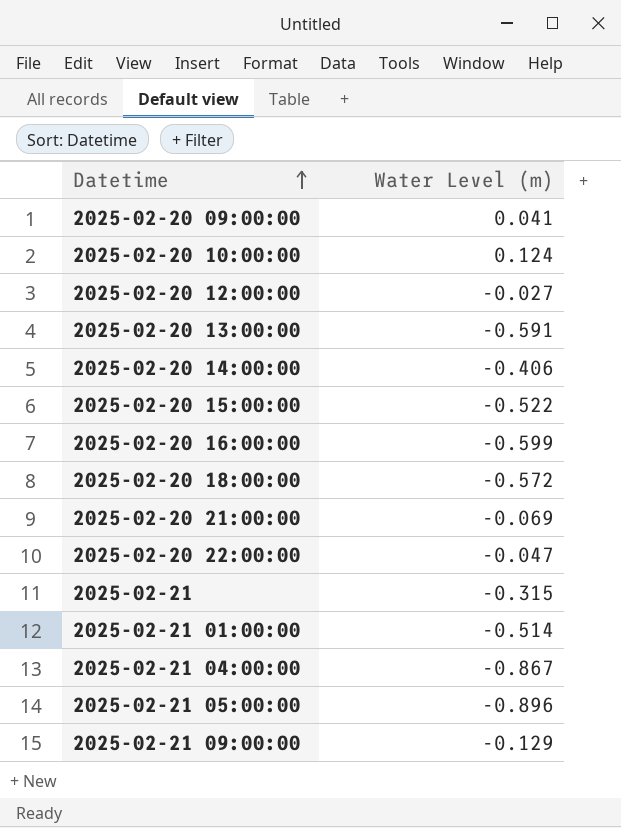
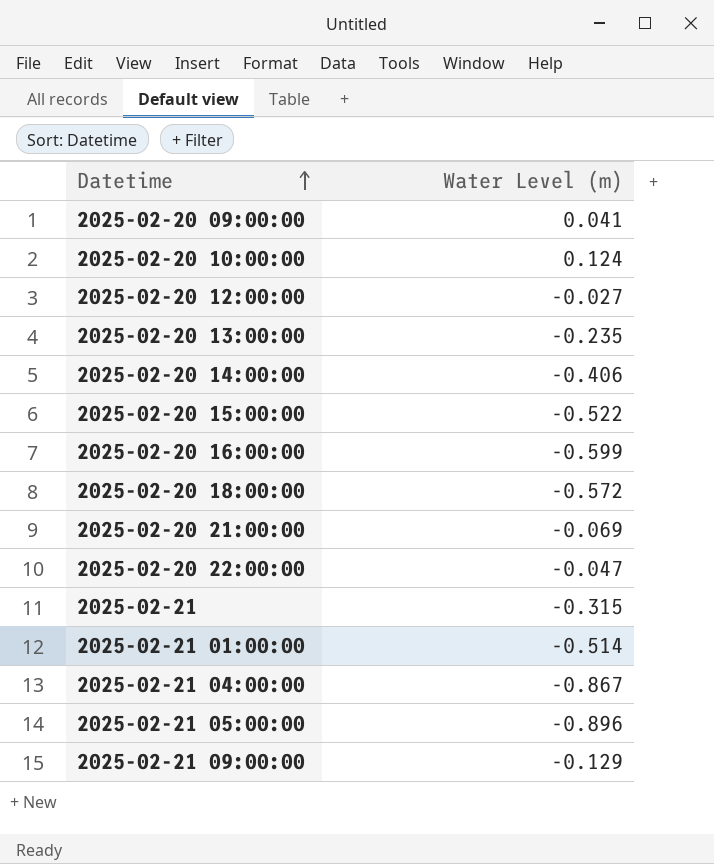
2025-02-20 13:00:00 | Water Level (m): -0.591 -> -0.235

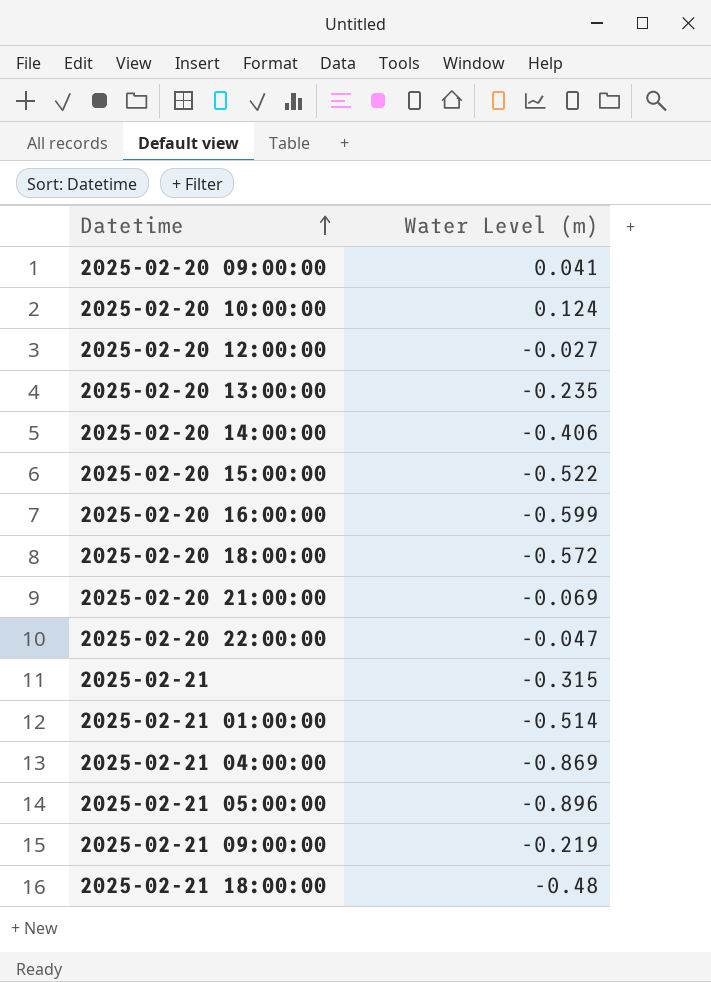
2025-02-21 04:00:00 | Water Level (m): -0.867 -> -0.869
2025-02-21 09:00:00 | Water Level (m): -0.129 -> -0.219
row 2025-02-21 18:00:00: none -> -0.48

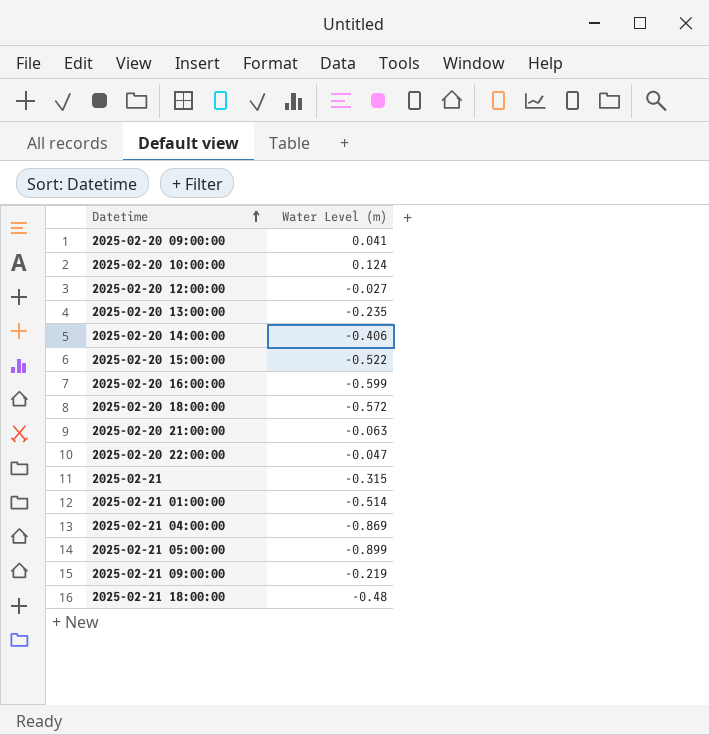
2025-02-20 21:00:00 | Water Level (m): -0.069 -> -0.063
2025-02-21 05:00:00 | Water Level (m): -0.896 -> -0.899

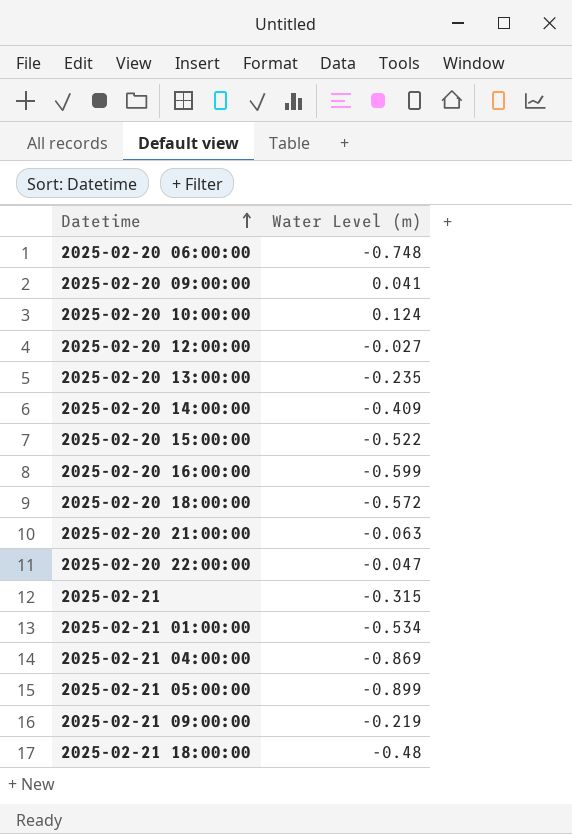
row 2025-02-20 06:00:00: none -> -0.748
2025-02-20 14:00:00 | Water Level (m): -0.406 -> -0.409
2025-02-21 01:00:00 | Water Level (m): -0.514 -> -0.534

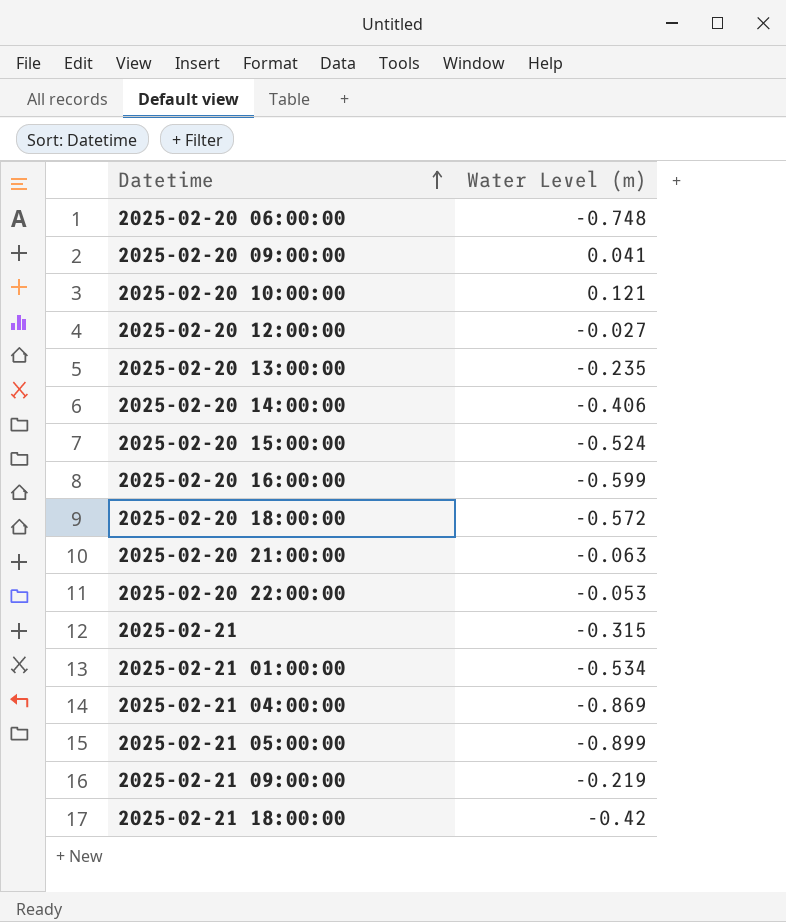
2025-02-20 10:00:00 | Water Level (m): 0.124 -> 0.121
2025-02-20 14:00:00 | Water Level (m): -0.409 -> -0.406
2025-02-20 15:00:00 | Water Level (m): -0.522 -> -0.524
2025-02-20 22:00:00 | Water Level (m): -0.047 -> -0.053
2025-02-21 18:00:00 | Water Level (m): -0.48 -> -0.42

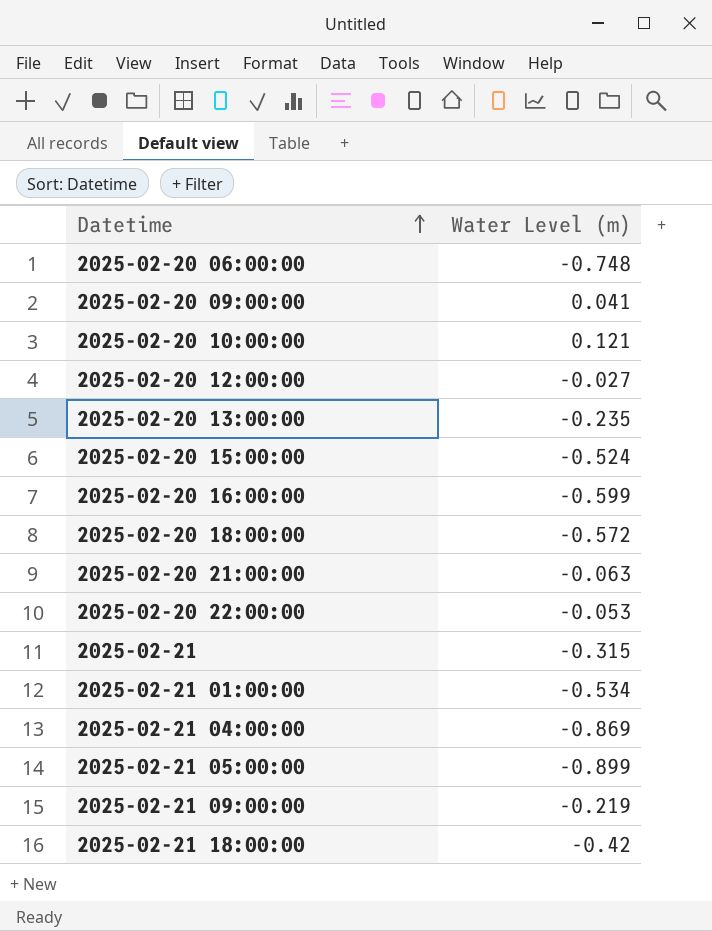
row 2025-02-20 14:00:00: -0.406 -> none

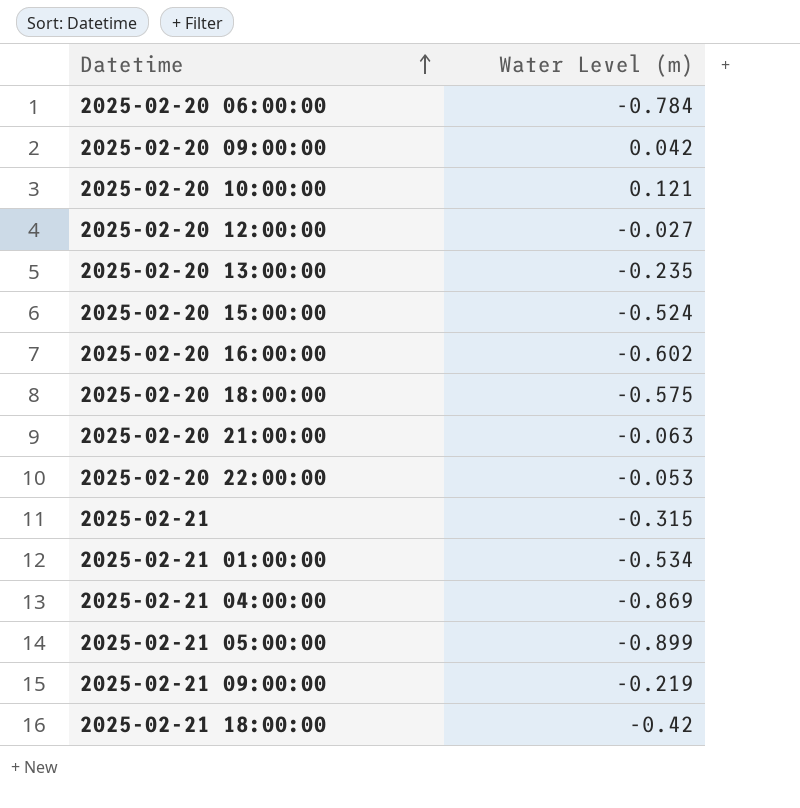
2025-02-20 06:00:00 | Water Level (m): -0.748 -> -0.784
2025-02-20 09:00:00 | Water Level (m): 0.041 -> 0.042
2025-02-20 16:00:00 | Water Level (m): -0.599 -> -0.602
2025-02-20 18:00:00 | Water Level (m): -0.572 -> -0.575

